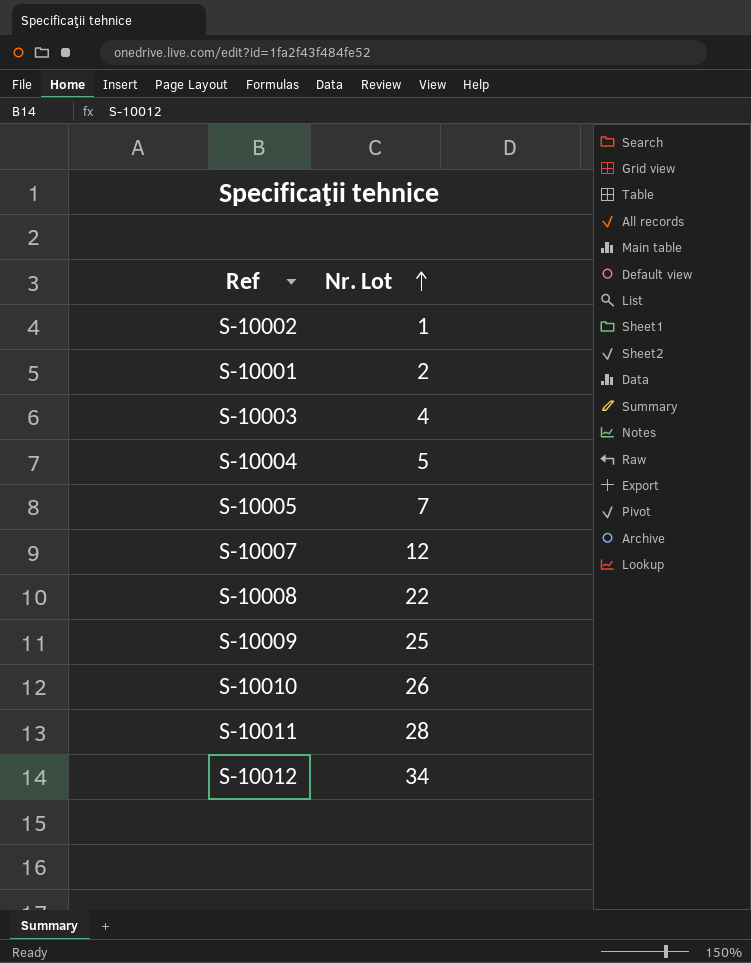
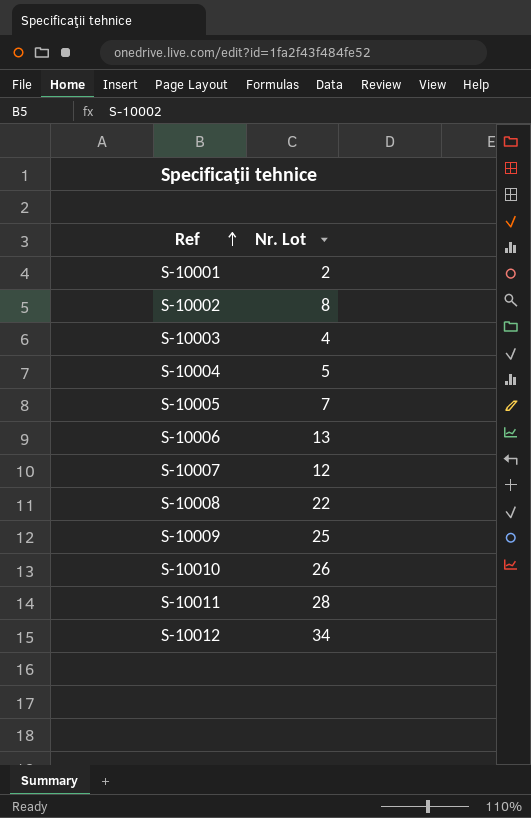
row order: Nr. Lot ascending -> Ref ascending
S-10002 | Nr. Lot: 1 -> 8
row S-10006: none -> 13

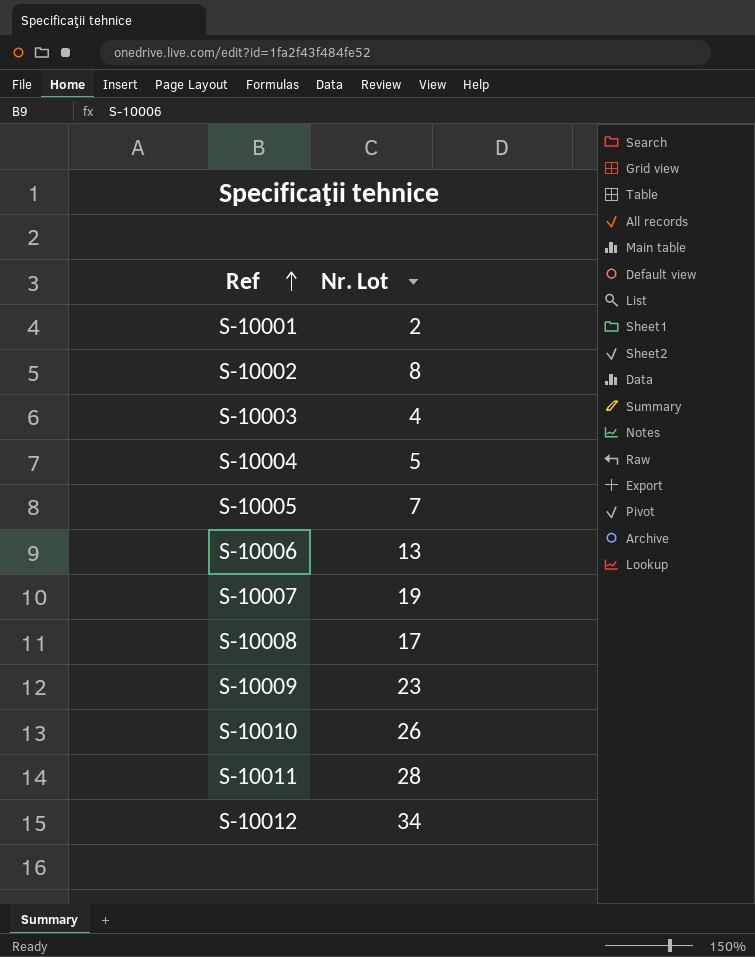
S-10007 | Nr. Lot: 12 -> 19
S-10008 | Nr. Lot: 22 -> 17
S-10009 | Nr. Lot: 25 -> 23

